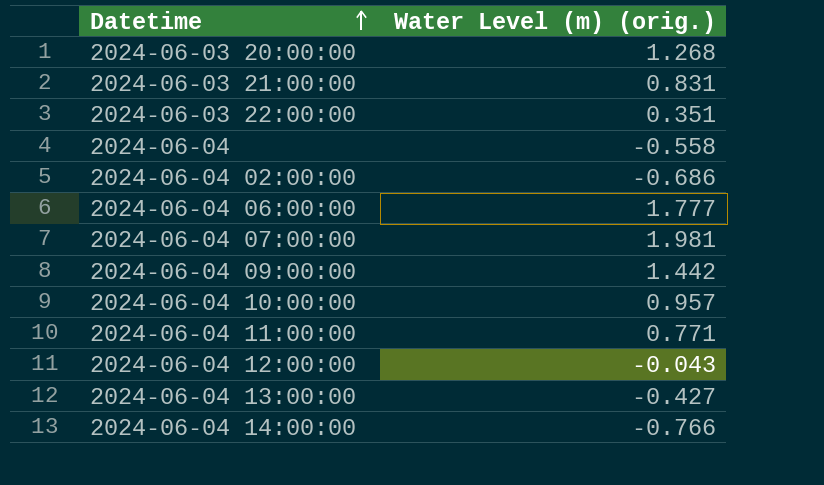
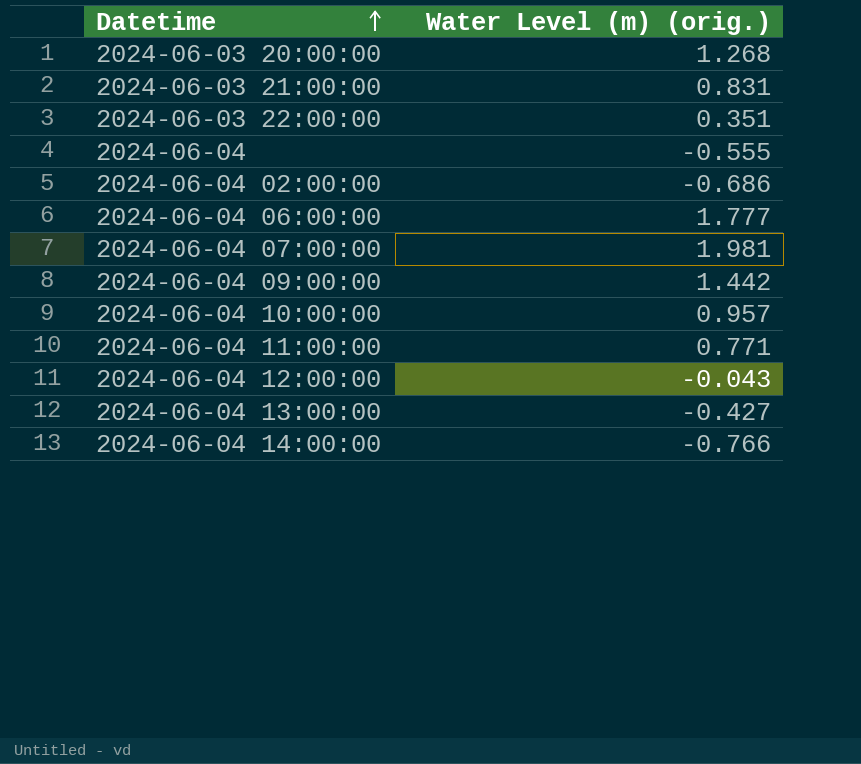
2024-06-04 | Water Level (m) (orig.): -0.558 -> -0.555

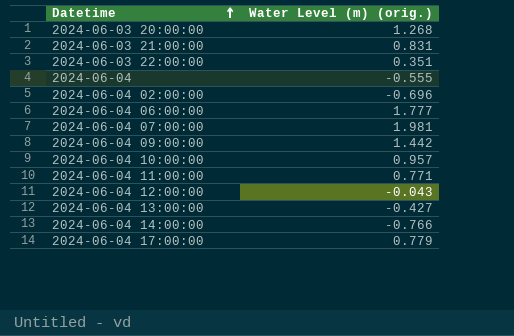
2024-06-04 02:00:00 | Water Level (m) (orig.): -0.686 -> -0.696
row 2024-06-04 17:00:00: none -> 0.779

